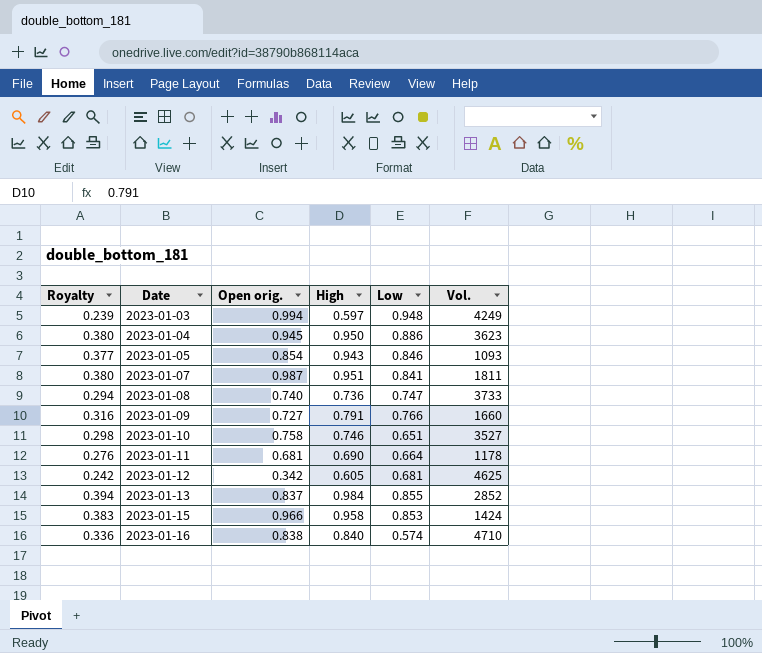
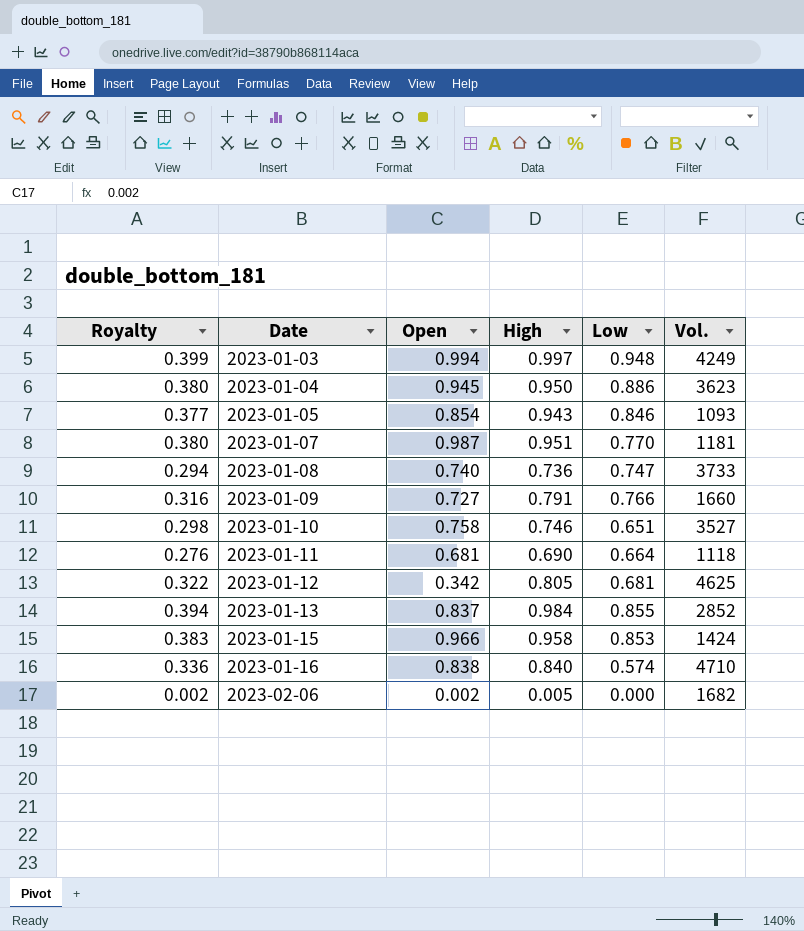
column name: Open orig. -> Open
2023-01-03 | Royalty: 0.239 -> 0.399
2023-01-03 | High: 0.597 -> 0.997
2023-01-07 | Low: 0.841 -> 0.770
2023-01-07 | Vol.: 1811 -> 1181
2023-01-11 | Vol.: 1178 -> 1118
2023-01-12 | Royalty: 0.242 -> 0.322
2023-01-12 | High: 0.605 -> 0.805
row 2023-02-06: none -> 0.002 | 0.002 | 0.005 | 0.000 | 1682

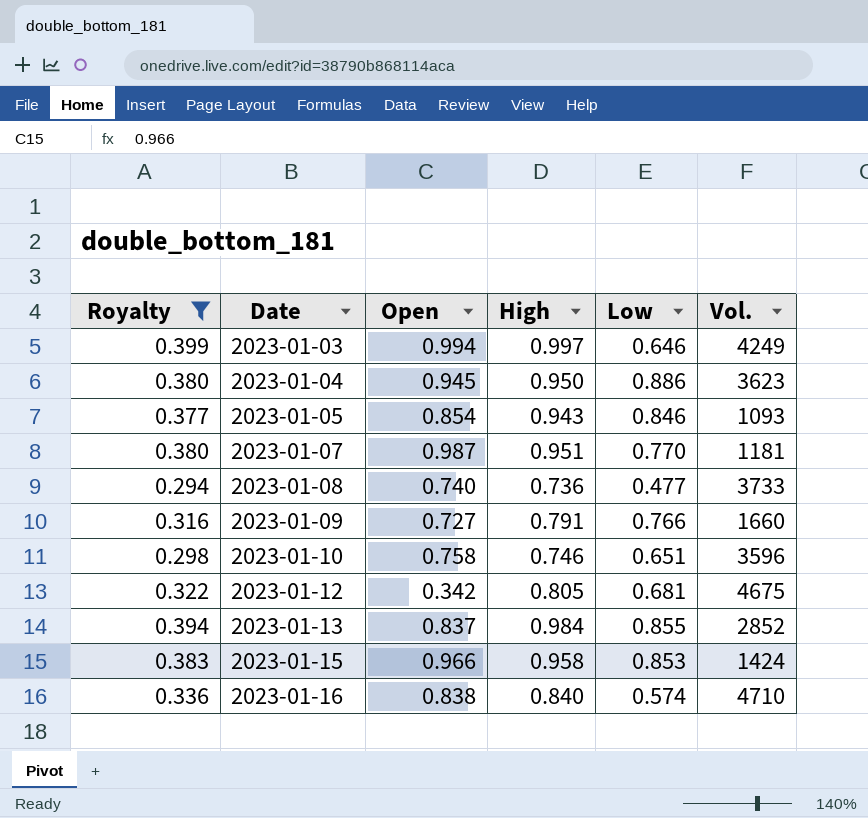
filter: none -> Royalty >= 0.294
2023-01-03 | Low: 0.948 -> 0.646
2023-01-08 | Low: 0.747 -> 0.477
2023-01-10 | Vol.: 3527 -> 3596
2023-01-12 | Vol.: 4625 -> 4675

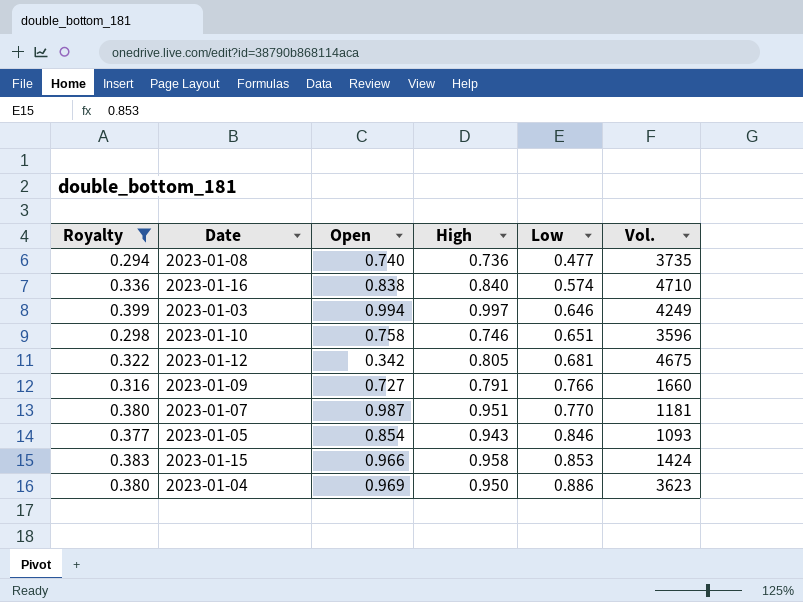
row order: Date ascending -> Low ascending
row 2023-01-13: 0.394 | 0.837 | 0.984 | 0.855 | 2852 -> none
2023-01-08 | Vol.: 3733 -> 3735
2023-01-04 | Open: 0.945 -> 0.969

